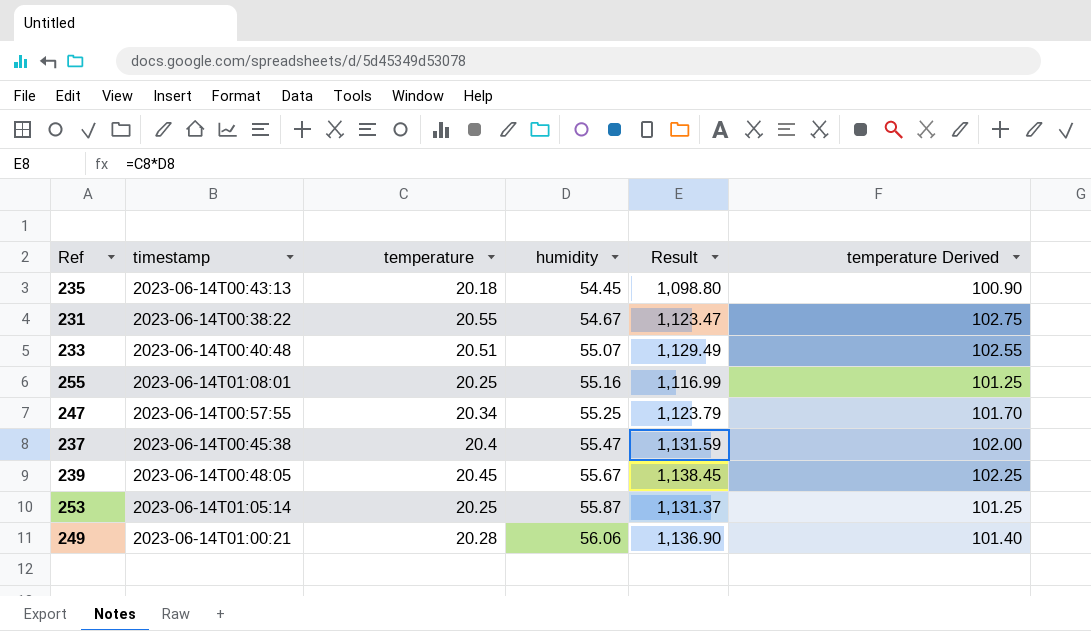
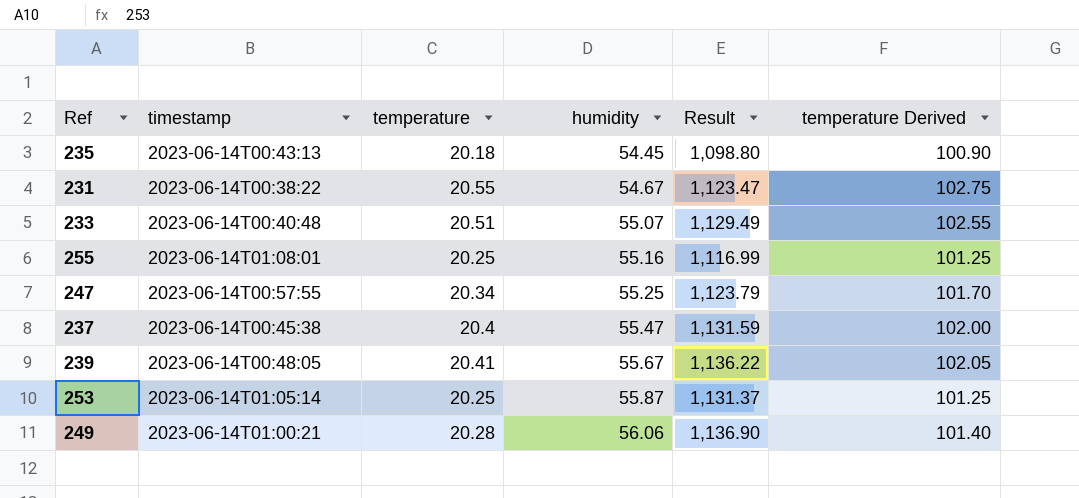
239 | temperature: 20.45 -> 20.41
239 | Result: 1,138.45 -> 1,136.22
239 | temperature Derived: 102.25 -> 102.05

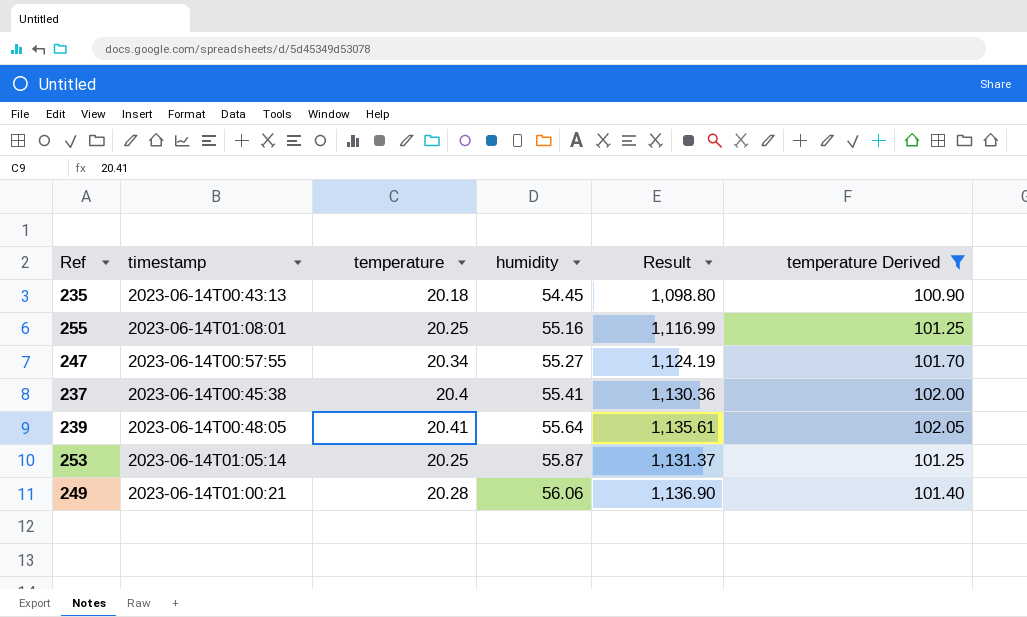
filter: none -> temperature Derived <= 102.05
247 | humidity: 55.25 -> 55.27
247 | Result: 1,123.79 -> 1,124.19
237 | humidity: 55.47 -> 55.41
237 | Result: 1,131.59 -> 1,130.36
239 | humidity: 55.67 -> 55.64
239 | Result: 1,136.22 -> 1,135.61

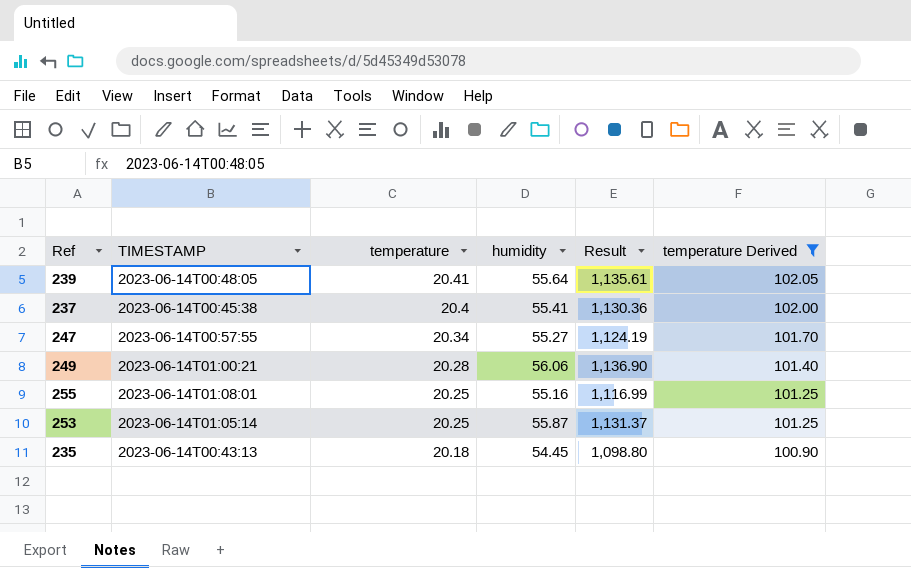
row order: humidity ascending -> temperature descending
column name: timestamp -> TIMESTAMP

